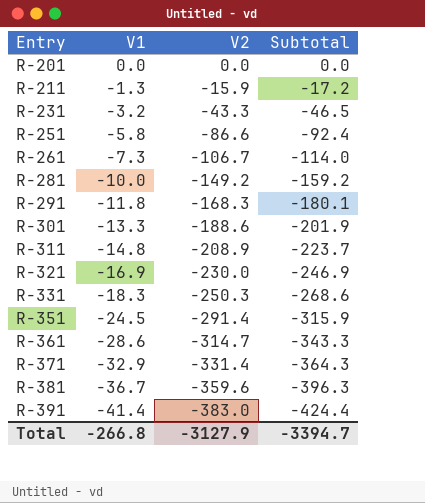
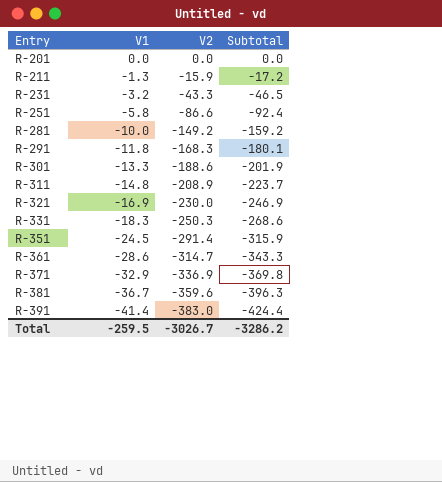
row R-261: -7.3 | -106.7 | -114.0 -> none
R-371 | V2: -331.4 -> -336.9
R-371 | Subtotal: -364.3 -> -369.8
Total | V1: -266.8 -> -259.5
Total | V2: -3127.9 -> -3026.7
Total | Subtotal: -3394.7 -> -3286.2

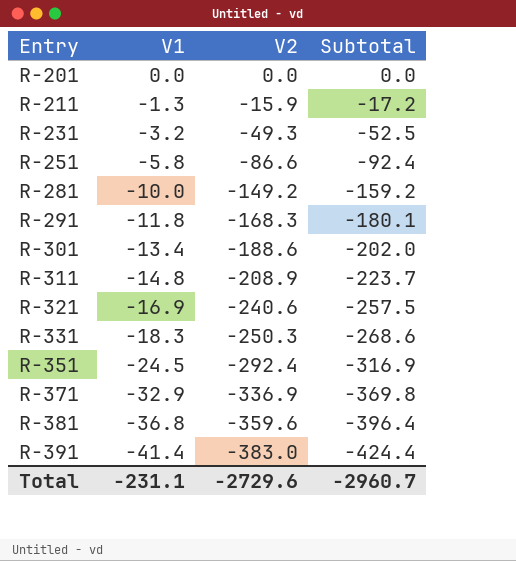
row R-361: -28.6 | -314.7 | -343.3 -> none
R-231 | V2: -43.3 -> -49.3
R-231 | Subtotal: -46.5 -> -52.5
R-301 | V1: -13.3 -> -13.4
R-301 | Subtotal: -201.9 -> -202.0
R-321 | V2: -230.0 -> -240.6
R-321 | Subtotal: -246.9 -> -257.5
R-351 | V2: -291.4 -> -292.4
R-351 | Subtotal: -315.9 -> -316.9
R-381 | V1: -36.7 -> -36.8
R-381 | Subtotal: -396.3 -> -396.4
Total | V1: -259.5 -> -231.1
Total | V2: -3026.7 -> -2729.6
Total | Subtotal: -3286.2 -> -2960.7

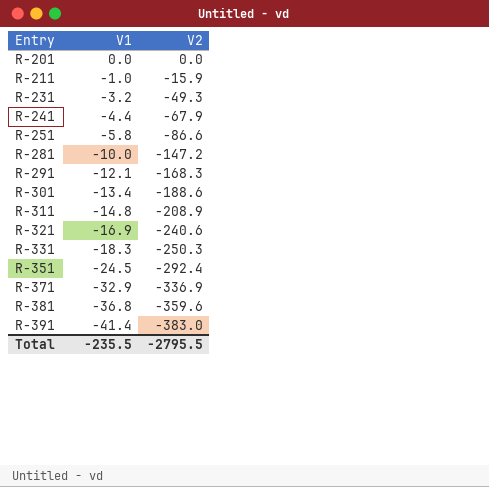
column Subtotal | formula: [V1] + [V2] -> none
R-211 | V1: -1.3 -> -1.0
row R-241: none -> -4.4 | -67.9
R-281 | V2: -149.2 -> -147.2
R-291 | V1: -11.8 -> -12.1
Total | V1: -231.1 -> -235.5
Total | V2: -2729.6 -> -2795.5

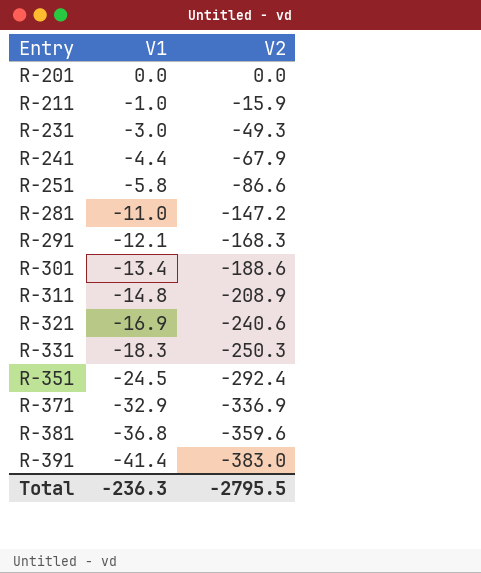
R-231 | V1: -3.2 -> -3.0
R-281 | V1: -10.0 -> -11.0
Total | V1: -235.5 -> -236.3

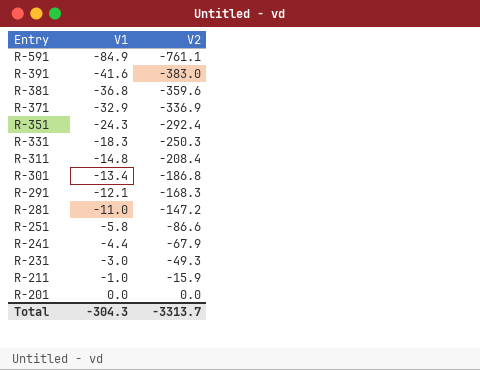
row order: Entry ascending -> Entry descending
row R-321: -16.9 | -240.6 -> none
row R-591: none -> -84.9 | -761.1
R-391 | V1: -41.4 -> -41.6
R-351 | V1: -24.5 -> -24.3
R-311 | V2: -208.9 -> -208.4
R-301 | V2: -188.6 -> -186.8
Total | V1: -236.3 -> -304.3
Total | V2: -2795.5 -> -3313.7

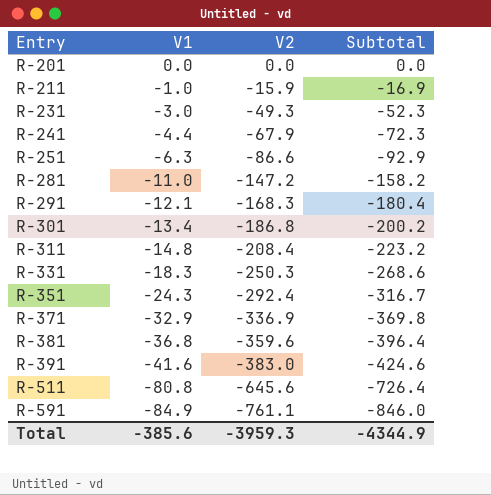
row order: Entry descending -> Entry ascending
column Subtotal | formula: none -> [V1] + [V2]
R-251 | V1: -5.8 -> -6.3
row R-511: none -> -80.8 | -645.6 | -726.4
Total | V1: -304.3 -> -385.6
Total | V2: -3313.7 -> -3959.3

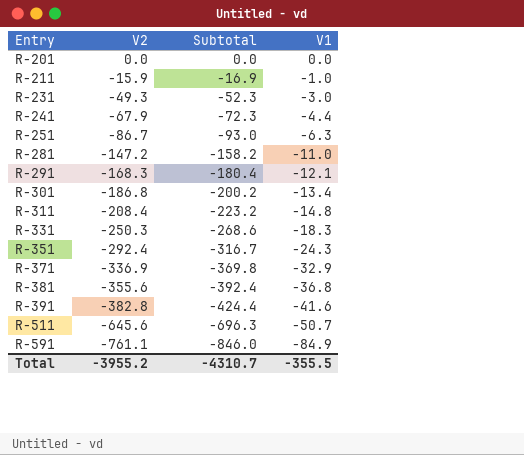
column V1 | position: 2 -> 4
R-251 | V2: -86.6 -> -86.7
R-251 | Subtotal: -92.9 -> -93.0
R-381 | V2: -359.6 -> -355.6
R-381 | Subtotal: -396.4 -> -392.4
R-391 | V2: -383.0 -> -382.8
R-391 | Subtotal: -424.6 -> -424.4
R-511 | Subtotal: -726.4 -> -696.3
R-511 | V1: -80.8 -> -50.7
Total | V2: -3959.3 -> -3955.2
Total | Subtotal: -4344.9 -> -4310.7
Total | V1: -385.6 -> -355.5

